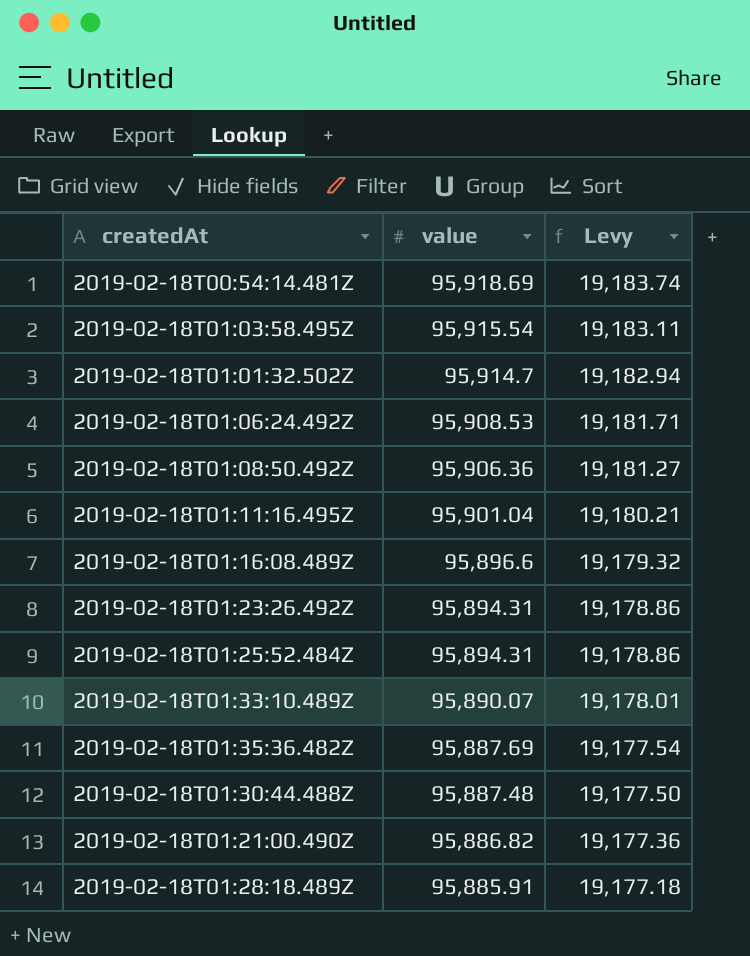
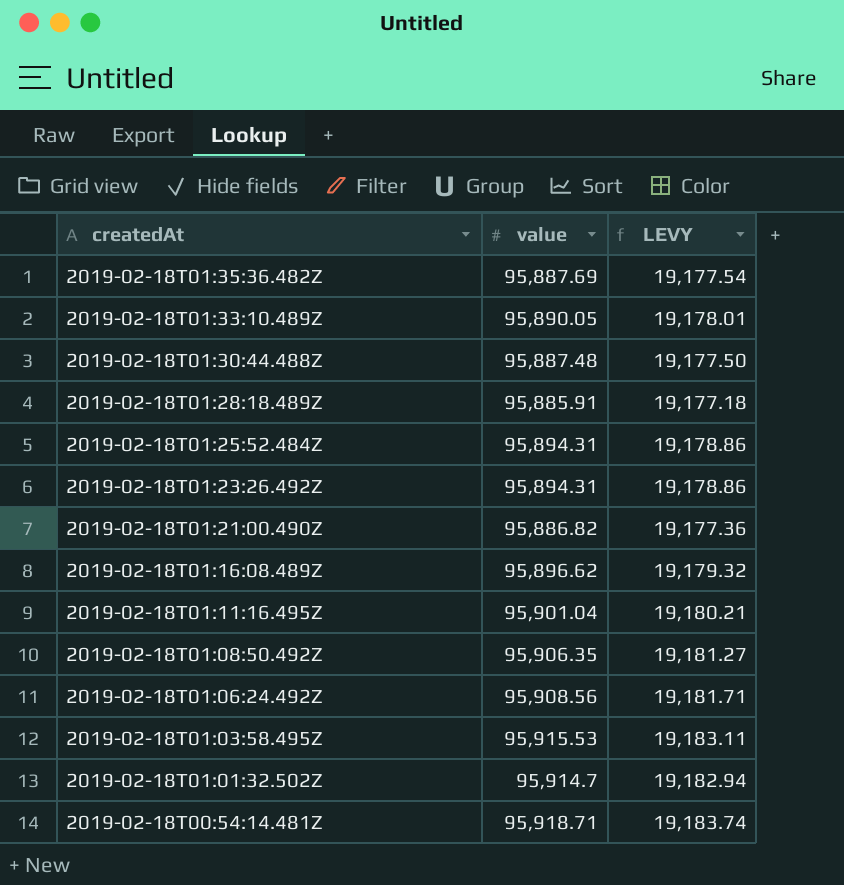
row order: value descending -> createdAt descending
column name: Levy -> LEVY
2019-02-18T01:33:10.489Z | value: 95,890.07 -> 95,890.05
2019-02-18T01:16:08.489Z | value: 95,896.6 -> 95,896.62
2019-02-18T01:08:50.492Z | value: 95,906.36 -> 95,906.35
2019-02-18T01:06:24.492Z | value: 95,908.53 -> 95,908.56
2019-02-18T01:03:58.495Z | value: 95,915.54 -> 95,915.53
2019-02-18T00:54:14.481Z | value: 95,918.69 -> 95,918.71

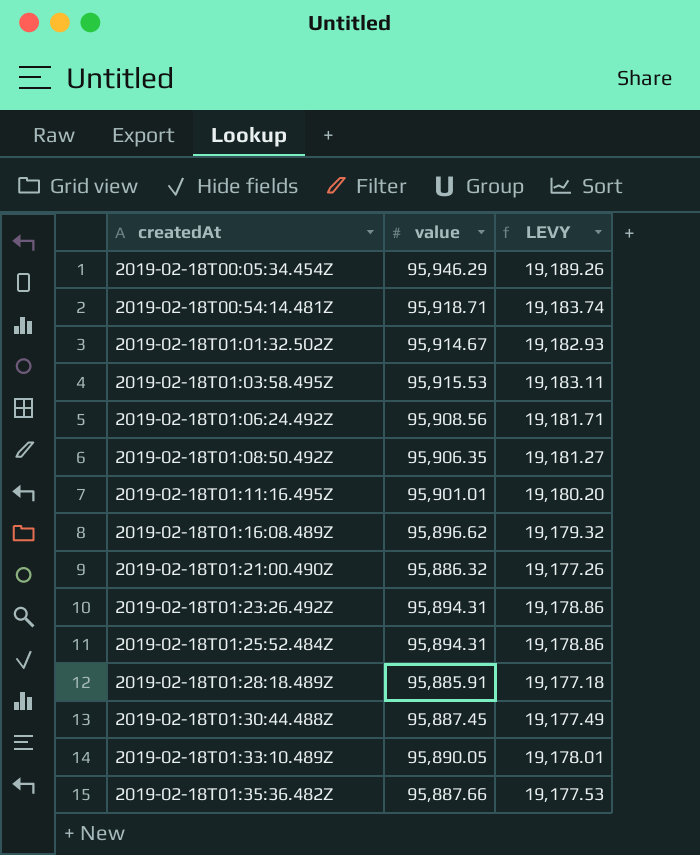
row order: createdAt descending -> createdAt ascending
row 2019-02-18T00:05:34.454Z: none -> 95,946.29 | 19,189.26
2019-02-18T01:01:32.502Z | value: 95,914.7 -> 95,914.67
2019-02-18T01:01:32.502Z | LEVY: 19,182.94 -> 19,182.93
2019-02-18T01:11:16.495Z | value: 95,901.04 -> 95,901.01
2019-02-18T01:11:16.495Z | LEVY: 19,180.21 -> 19,180.20
2019-02-18T01:21:00.490Z | value: 95,886.82 -> 95,886.32
2019-02-18T01:21:00.490Z | LEVY: 19,177.36 -> 19,177.26
2019-02-18T01:30:44.488Z | value: 95,887.48 -> 95,887.45
2019-02-18T01:30:44.488Z | LEVY: 19,177.50 -> 19,177.49
2019-02-18T01:35:36.482Z | value: 95,887.69 -> 95,887.66
2019-02-18T01:35:36.482Z | LEVY: 19,177.54 -> 19,177.53

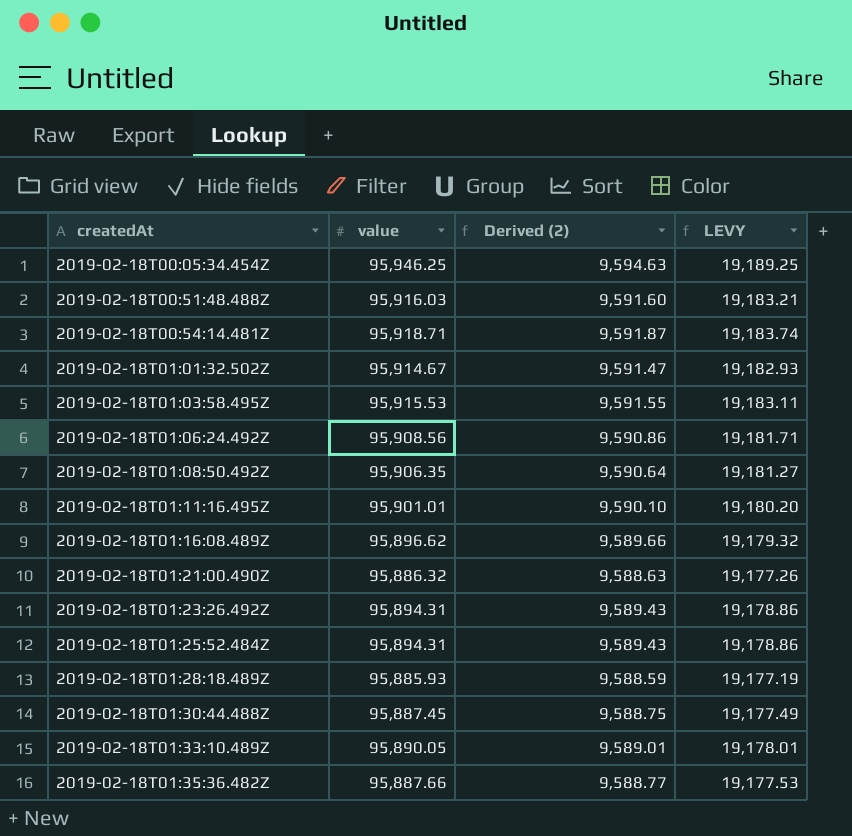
column Derived (2) | formula: none -> [value] * 0.1
2019-02-18T00:05:34.454Z | value: 95,946.29 -> 95,946.25
2019-02-18T00:05:34.454Z | LEVY: 19,189.26 -> 19,189.25
row 2019-02-18T00:51:48.488Z: none -> 95,916.03 | 9,591.60 | 19,183.21
2019-02-18T01:28:18.489Z | value: 95,885.91 -> 95,885.93
2019-02-18T01:28:18.489Z | LEVY: 19,177.18 -> 19,177.19

